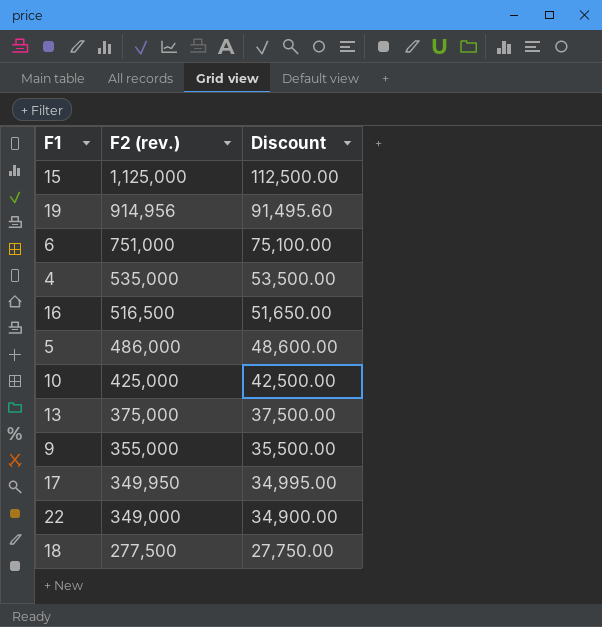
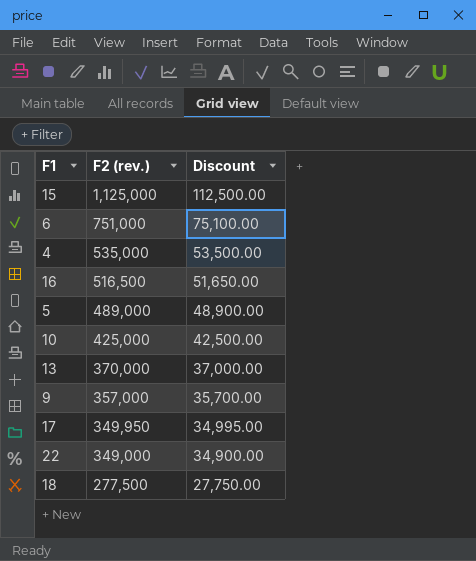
row 19: 914,956 | 91,495.60 -> none
5 | F2 (rev.): 486,000 -> 489,000
5 | Discount: 48,600.00 -> 48,900.00
13 | F2 (rev.): 375,000 -> 370,000
13 | Discount: 37,500.00 -> 37,000.00
9 | F2 (rev.): 355,000 -> 357,000
9 | Discount: 35,500.00 -> 35,700.00

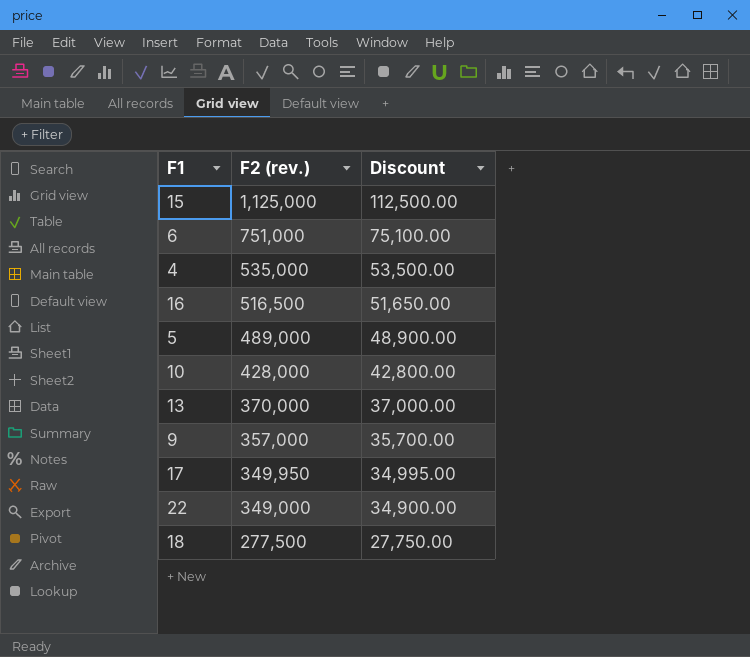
10 | F2 (rev.): 425,000 -> 428,000
10 | Discount: 42,500.00 -> 42,800.00

